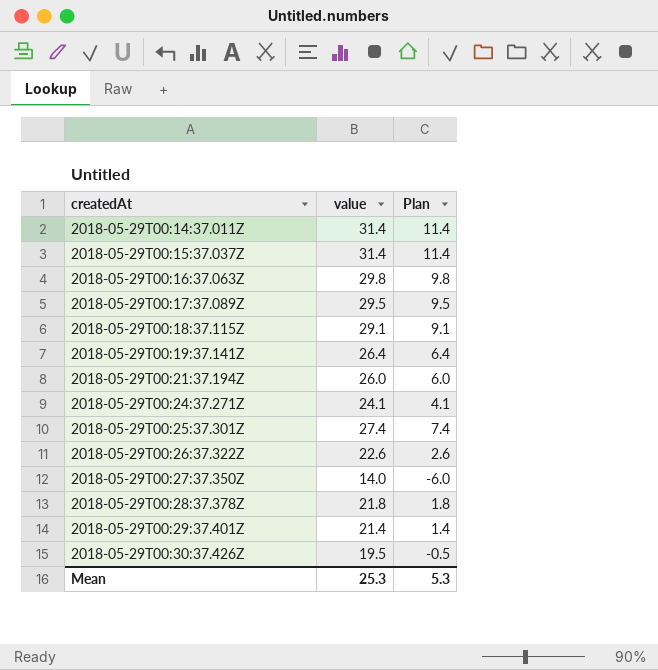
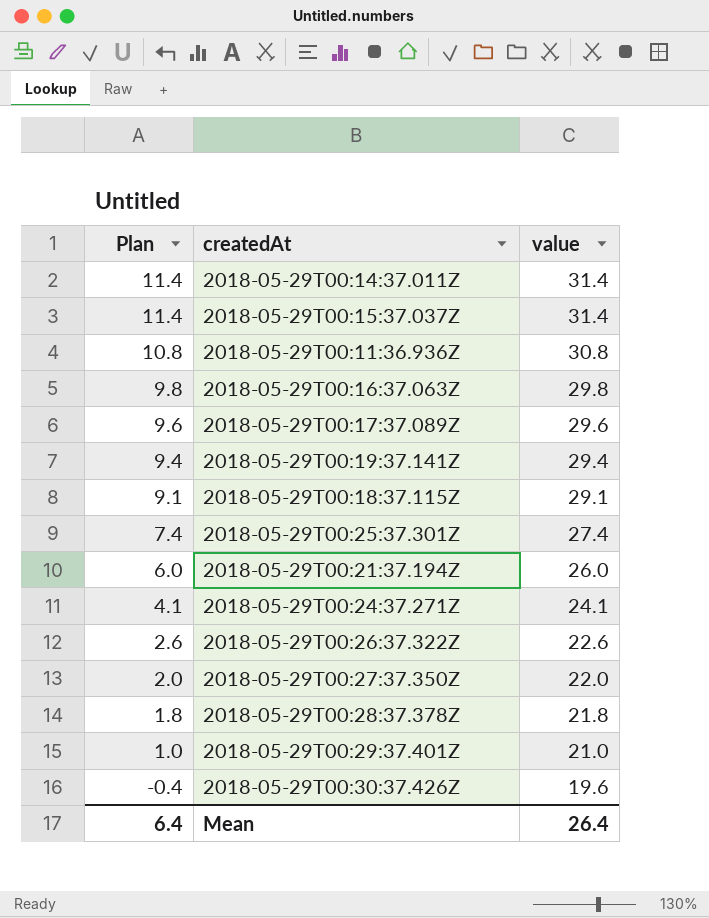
row order: createdAt ascending -> Plan descending
column Plan | position: 3 -> 1
row 2018-05-29T00:11:36.936Z: none -> 10.8 | 30.8
2018-05-29T00:17:37.089Z | Plan: 9.5 -> 9.6
2018-05-29T00:17:37.089Z | value: 29.5 -> 29.6
2018-05-29T00:19:37.141Z | Plan: 6.4 -> 9.4
2018-05-29T00:19:37.141Z | value: 26.4 -> 29.4
2018-05-29T00:27:37.350Z | Plan: -6.0 -> 2.0
2018-05-29T00:27:37.350Z | value: 14.0 -> 22.0
2018-05-29T00:29:37.401Z | Plan: 1.4 -> 1.0
2018-05-29T00:29:37.401Z | value: 21.4 -> 21.0
2018-05-29T00:30:37.426Z | Plan: -0.5 -> -0.4
2018-05-29T00:30:37.426Z | value: 19.5 -> 19.6
Mean | Plan: 5.3 -> 6.4
Mean | value: 25.3 -> 26.4

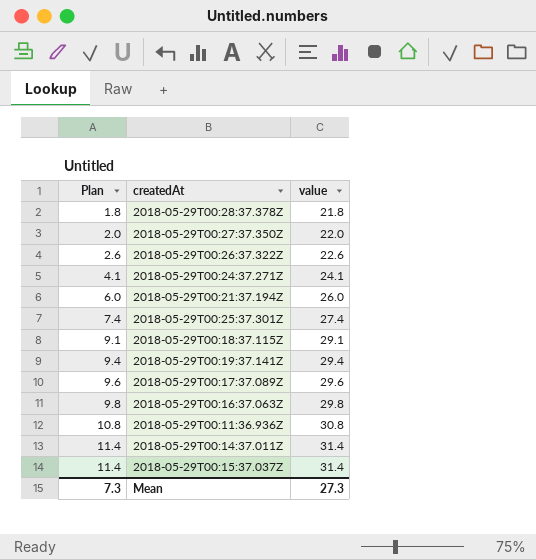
row order: Plan descending -> Plan ascending
row 2018-05-29T00:29:37.401Z: 1.0 | 21.0 -> none
row 2018-05-29T00:30:37.426Z: -0.4 | 19.6 -> none
Mean | Plan: 6.4 -> 7.3
Mean | value: 26.4 -> 27.3

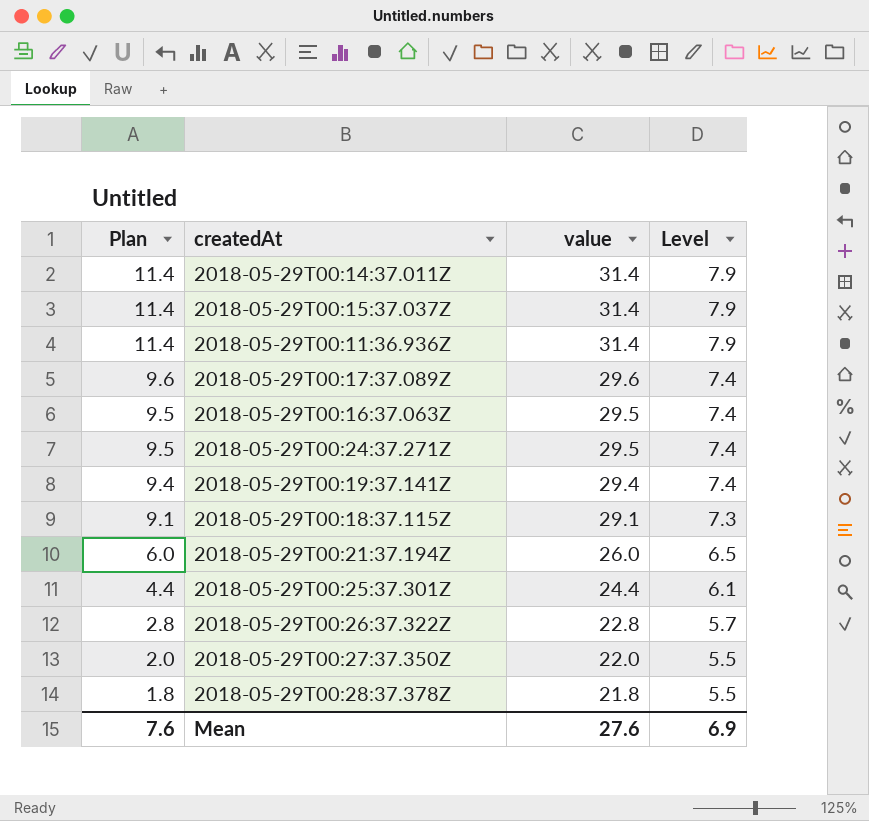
row order: Plan ascending -> Plan descending
column Level | formula: none -> [value] * 0.25
2018-05-29T00:11:36.936Z | Plan: 10.8 -> 11.4
2018-05-29T00:11:36.936Z | value: 30.8 -> 31.4
2018-05-29T00:16:37.063Z | Plan: 9.8 -> 9.5
2018-05-29T00:16:37.063Z | value: 29.8 -> 29.5
2018-05-29T00:24:37.271Z | Plan: 4.1 -> 9.5
2018-05-29T00:24:37.271Z | value: 24.1 -> 29.5
2018-05-29T00:25:37.301Z | Plan: 7.4 -> 4.4
2018-05-29T00:25:37.301Z | value: 27.4 -> 24.4
2018-05-29T00:26:37.322Z | Plan: 2.6 -> 2.8
2018-05-29T00:26:37.322Z | value: 22.6 -> 22.8
Mean | Plan: 7.3 -> 7.6
Mean | value: 27.3 -> 27.6

